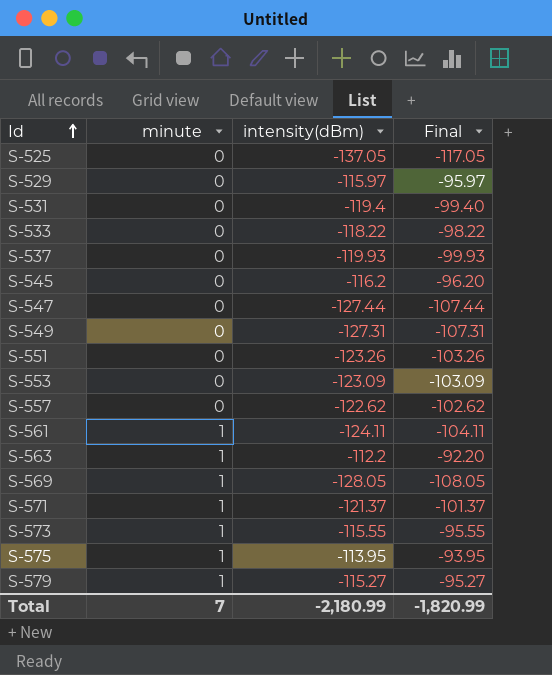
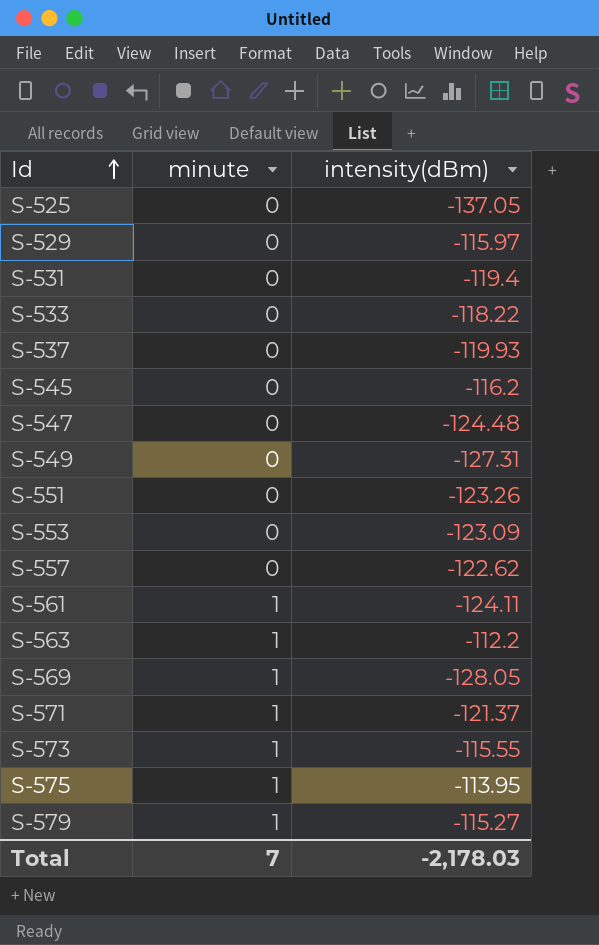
column Final | formula: [intensity(dBm)] + 20 -> none
S-547 | intensity(dBm): -127.44 -> -124.48
Total | intensity(dBm): -2,180.99 -> -2,178.03

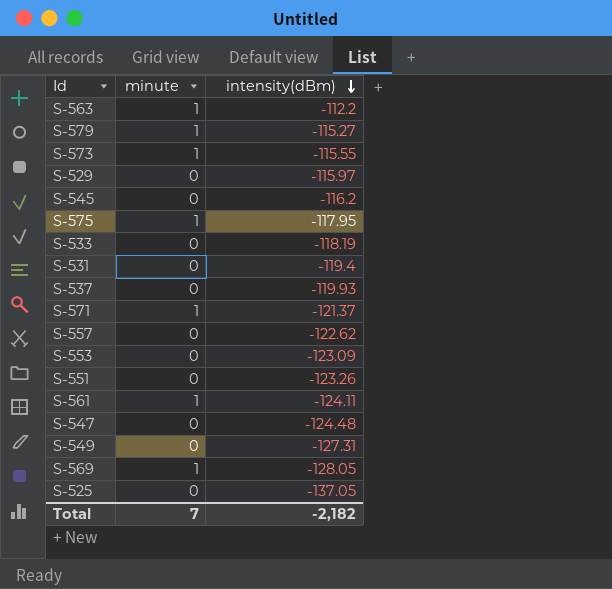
row order: Id ascending -> intensity(dBm) descending
S-575 | intensity(dBm): -113.95 -> -117.95
S-533 | intensity(dBm): -118.22 -> -118.19
Total | intensity(dBm): -2,178.03 -> -2,182

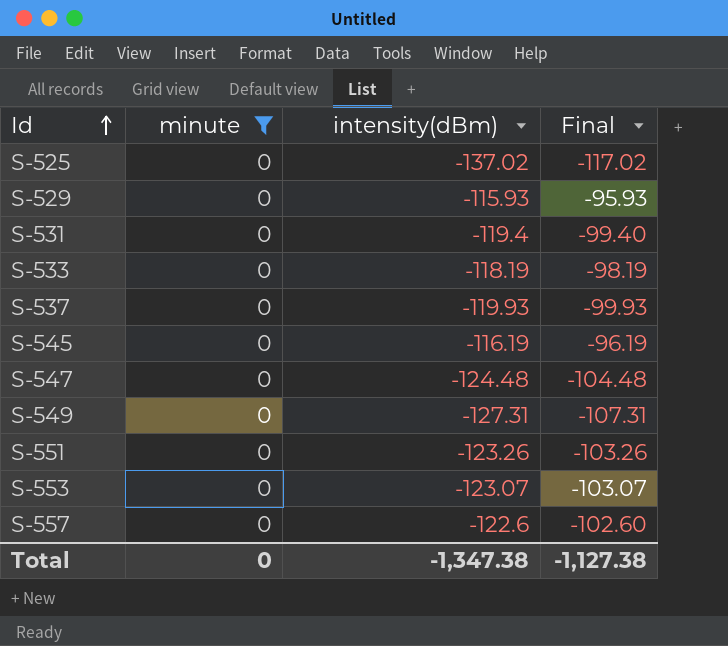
filter: none -> minute = 0
row order: intensity(dBm) descending -> Id ascending
column Final | formula: none -> [intensity(dBm)] + 20
S-525 | intensity(dBm): -137.05 -> -137.02
S-529 | intensity(dBm): -115.97 -> -115.93
S-545 | intensity(dBm): -116.2 -> -116.19
S-553 | intensity(dBm): -123.09 -> -123.07
S-557 | intensity(dBm): -122.62 -> -122.6
Total | minute: 7 -> 0
Total | intensity(dBm): -2,182 -> -1,347.38

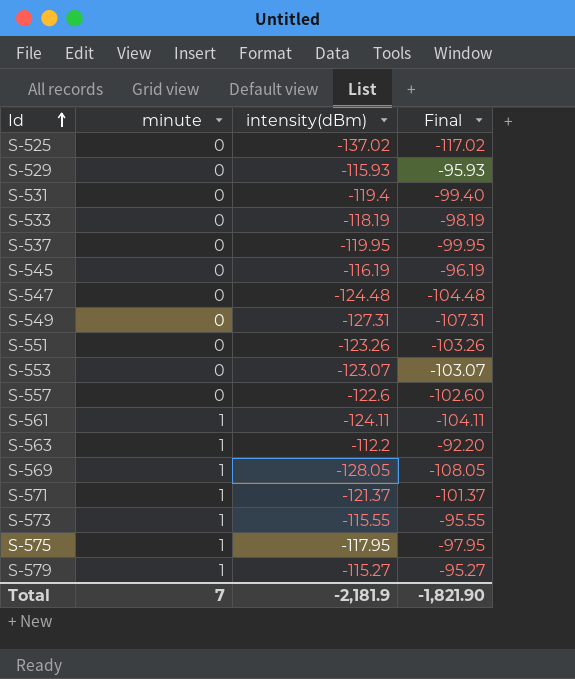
filter: minute = 0 -> none
S-537 | intensity(dBm): -119.93 -> -119.95
S-537 | Final: -99.93 -> -99.95
Total | minute: 0 -> 7
Total | intensity(dBm): -1,347.38 -> -2,181.9
Total | Final: -1,127.38 -> -1,821.90

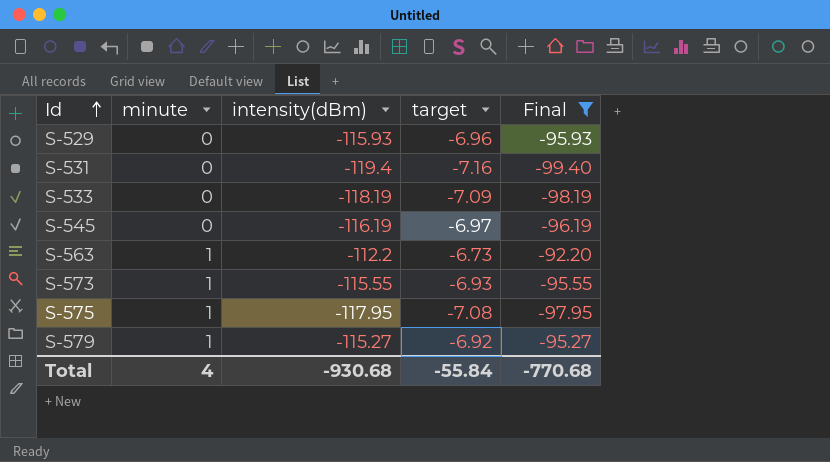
filter: none -> Final >= -99.40
column target | formula: none -> [intensity(dBm)] * 0.06
Total | minute: 7 -> 4
Total | intensity(dBm): -2,181.9 -> -930.68
Total | Final: -1,821.90 -> -770.68

